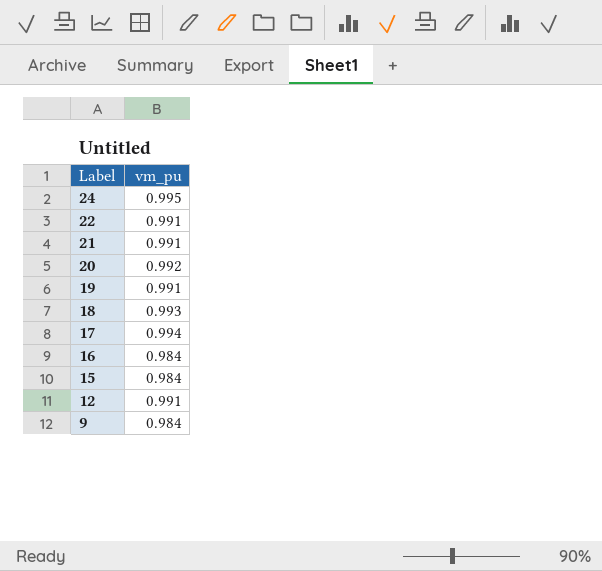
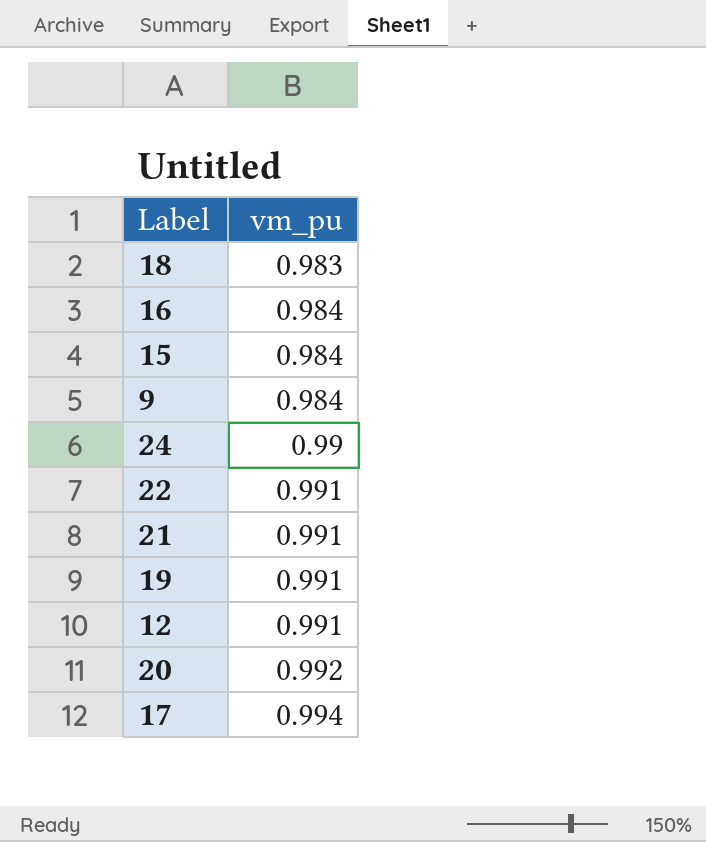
row order: Label descending -> vm_pu ascending
18 | vm_pu: 0.993 -> 0.983
24 | vm_pu: 0.995 -> 0.99

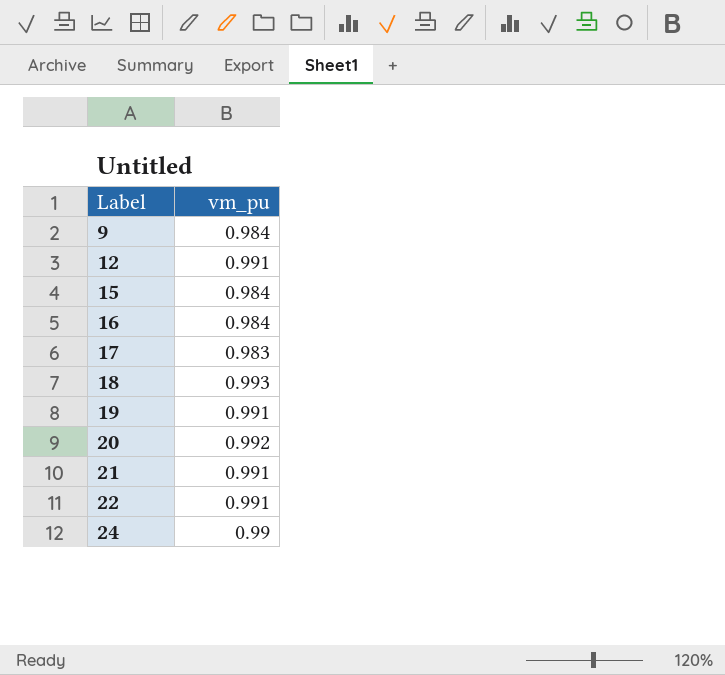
row order: vm_pu ascending -> Label ascending
17 | vm_pu: 0.994 -> 0.983
18 | vm_pu: 0.983 -> 0.993

